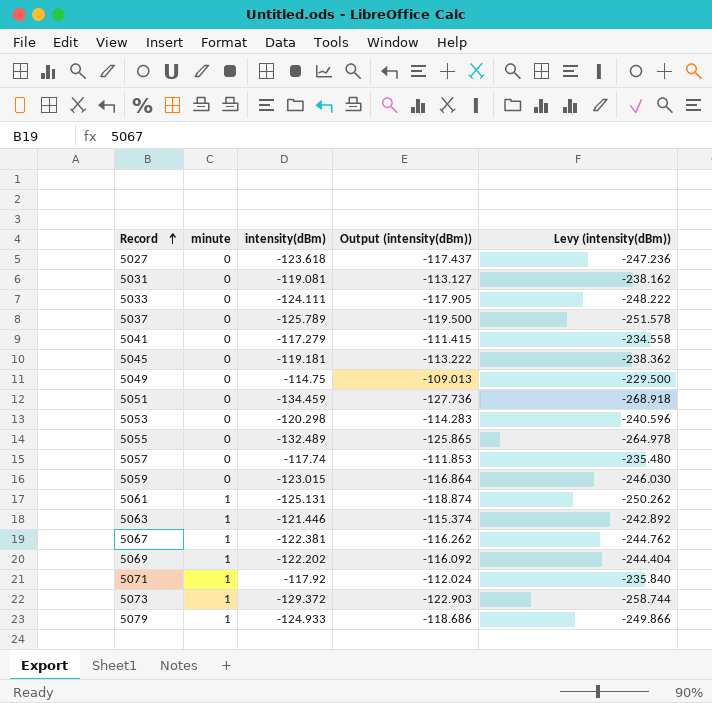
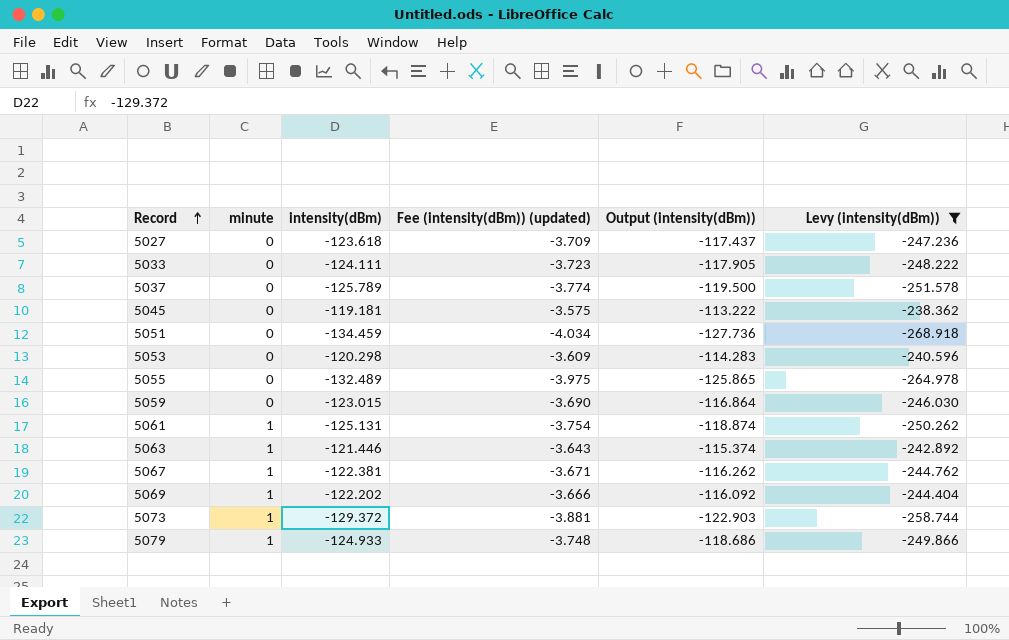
filter: none -> Levy (intensity(dBm)) <= -238.362
column Fee (intensity(dBm)) (updated) | formula: none -> [intensity(dBm)] * 0.03

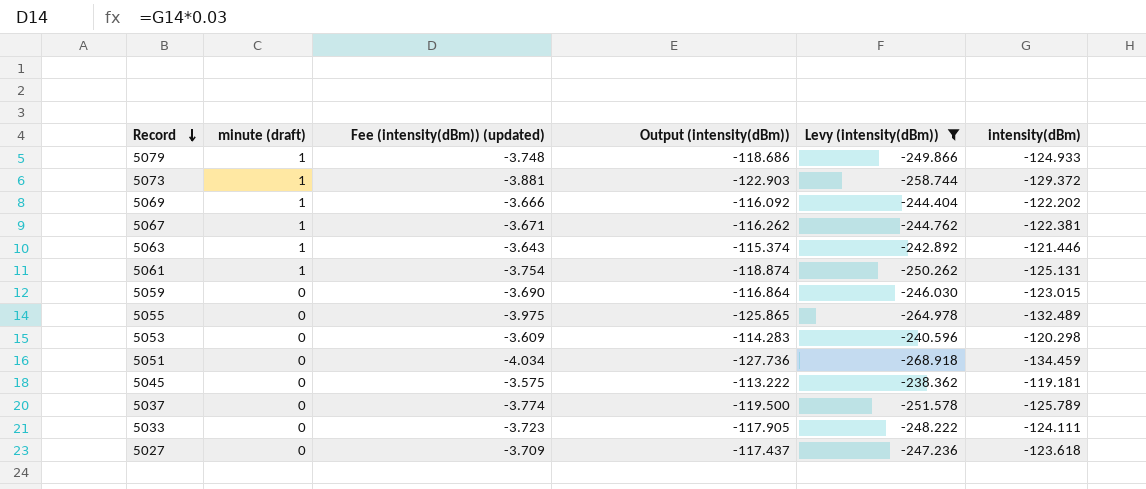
row order: Record ascending -> Record descending
column name: minute -> minute (draft)
column intensity(dBm) | position: 3 -> 6

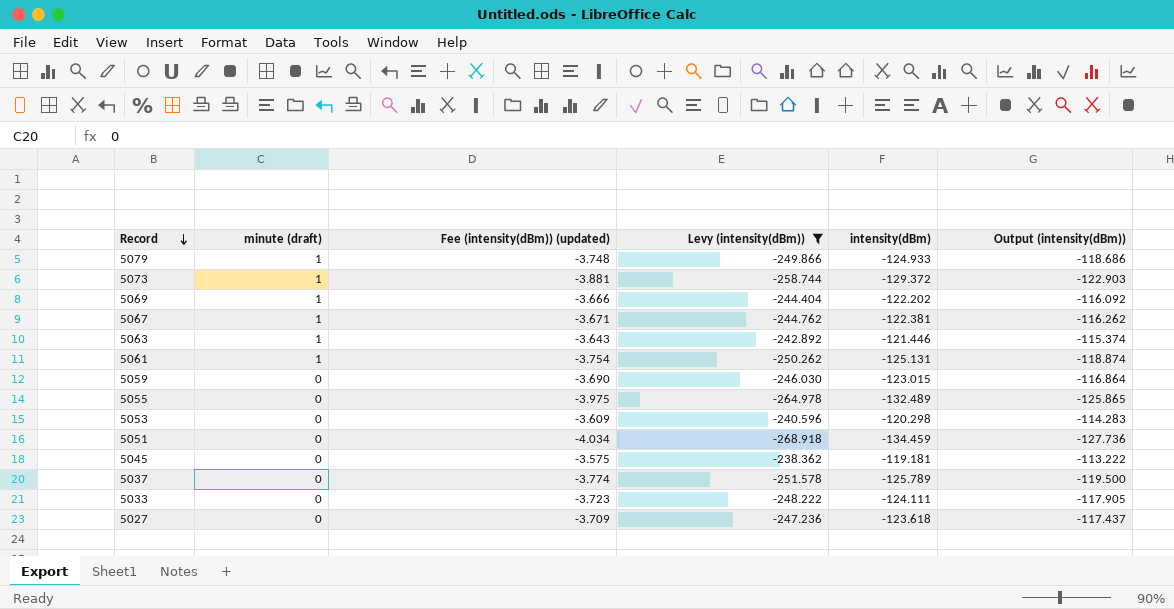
column Output (intensity(dBm)) | position: 4 -> 6

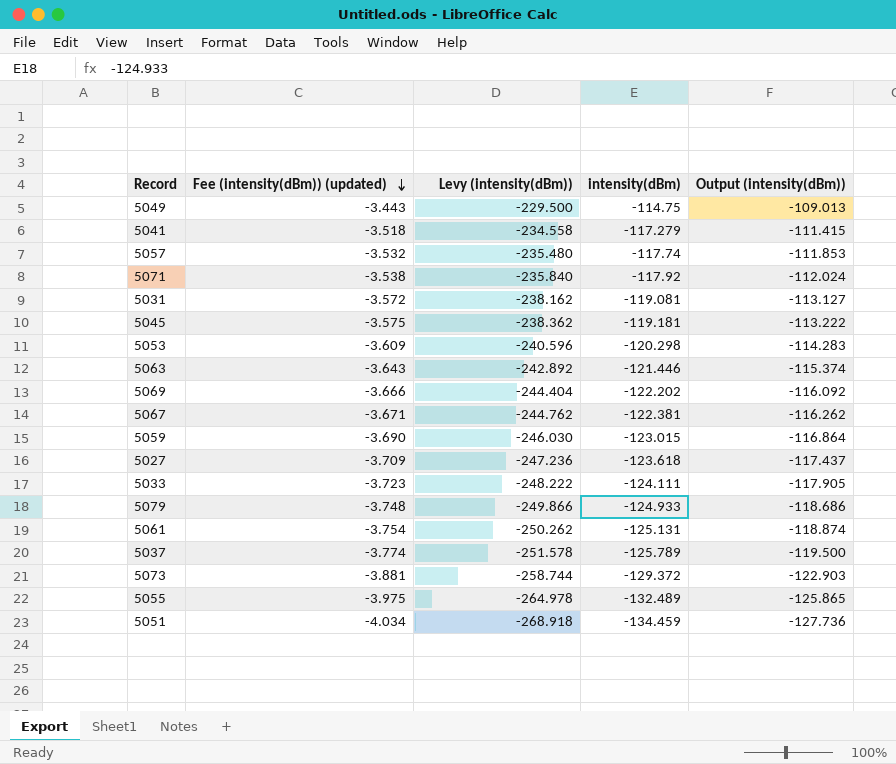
filter: Levy (intensity(dBm)) <= -238.362 -> none
row order: Record descending -> Fee (intensity(dBm)) (updated) descending
column minute (draft) | position: 2 -> none

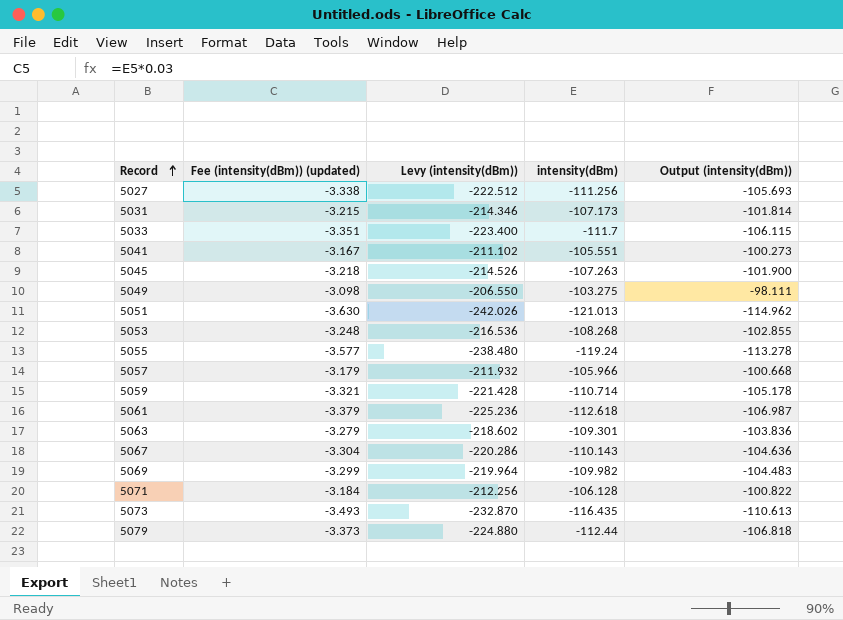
row order: Fee (intensity(dBm)) (updated) descending -> Record ascending
row 5037: -3.774 | -251.578 | -125.789 | -119.500 -> none
5027 | Fee (intensity(dBm)) (updated): -3.709 -> -3.338
5027 | Levy (intensity(dBm)): -247.236 -> -222.512
5027 | intensity(dBm): -123.618 -> -111.256
5027 | Output (intensity(dBm)): -117.437 -> -105.693
5031 | Fee (intensity(dBm)) (updated): -3.572 -> -3.215
5031 | Levy (intensity(dBm)): -238.162 -> -214.346
5031 | intensity(dBm): -119.081 -> -107.173
5031 | Output (intensity(dBm)): -113.127 -> -101.814
5033 | Fee (intensity(dBm)) (updated): -3.723 -> -3.351
5033 | Levy (intensity(dBm)): -248.222 -> -223.400
5033 | intensity(dBm): -124.111 -> -111.7
5033 | Output (intensity(dBm)): -117.905 -> -106.115
5041 | Fee (intensity(dBm)) (updated): -3.518 -> -3.167
5041 | Levy (intensity(dBm)): -234.558 -> -211.102
5041 | intensity(dBm): -117.279 -> -105.551
5041 | Output (intensity(dBm)): -111.415 -> -100.273
5045 | Fee (intensity(dBm)) (updated): -3.575 -> -3.218
5045 | Levy (intensity(dBm)): -238.362 -> -214.526
5045 | intensity(dBm): -119.181 -> -107.263
5045 | Output (intensity(dBm)): -113.222 -> -101.900
5049 | Fee (intensity(dBm)) (updated): -3.443 -> -3.098
5049 | Levy (intensity(dBm)): -229.500 -> -206.550
5049 | intensity(dBm): -114.75 -> -103.275
5049 | Output (intensity(dBm)): -109.013 -> -98.111
5051 | Fee (intensity(dBm)) (updated): -4.034 -> -3.630
5051 | Levy (intensity(dBm)): -268.918 -> -242.026
5051 | intensity(dBm): -134.459 -> -121.013
5051 | Output (intensity(dBm)): -127.736 -> -114.962
5053 | Fee (intensity(dBm)) (updated): -3.609 -> -3.248
5053 | Levy (intensity(dBm)): -240.596 -> -216.536
5053 | intensity(dBm): -120.298 -> -108.268
5053 | Output (intensity(dBm)): -114.283 -> -102.855
5055 | Fee (intensity(dBm)) (updated): -3.975 -> -3.577
5055 | Levy (intensity(dBm)): -264.978 -> -238.480
5055 | intensity(dBm): -132.489 -> -119.24
5055 | Output (intensity(dBm)): -125.865 -> -113.278
5057 | Fee (intensity(dBm)) (updated): -3.532 -> -3.179
5057 | Levy (intensity(dBm)): -235.480 -> -211.932
5057 | intensity(dBm): -117.74 -> -105.966
5057 | Output (intensity(dBm)): -111.853 -> -100.668
5059 | Fee (intensity(dBm)) (updated): -3.690 -> -3.321
5059 | Levy (intensity(dBm)): -246.030 -> -221.428
5059 | intensity(dBm): -123.015 -> -110.714
5059 | Output (intensity(dBm)): -116.864 -> -105.178
5061 | Fee (intensity(dBm)) (updated): -3.754 -> -3.379
5061 | Levy (intensity(dBm)): -250.262 -> -225.236
5061 | intensity(dBm): -125.131 -> -112.618
5061 | Output (intensity(dBm)): -118.874 -> -106.987
5063 | Fee (intensity(dBm)) (updated): -3.643 -> -3.279
5063 | Levy (intensity(dBm)): -242.892 -> -218.602
5063 | intensity(dBm): -121.446 -> -109.301
5063 | Output (intensity(dBm)): -115.374 -> -103.836
5067 | Fee (intensity(dBm)) (updated): -3.671 -> -3.304
5067 | Levy (intensity(dBm)): -244.762 -> -220.286
5067 | intensity(dBm): -122.381 -> -110.143
5067 | Output (intensity(dBm)): -116.262 -> -104.636
5069 | Fee (intensity(dBm)) (updated): -3.666 -> -3.299
5069 | Levy (intensity(dBm)): -244.404 -> -219.964
5069 | intensity(dBm): -122.202 -> -109.982
5069 | Output (intensity(dBm)): -116.092 -> -104.483
5071 | Fee (intensity(dBm)) (updated): -3.538 -> -3.184
5071 | Levy (intensity(dBm)): -235.840 -> -212.256
5071 | intensity(dBm): -117.92 -> -106.128
5071 | Output (intensity(dBm)): -112.024 -> -100.822
5073 | Fee (intensity(dBm)) (updated): -3.881 -> -3.493
5073 | Levy (intensity(dBm)): -258.744 -> -232.870
5073 | intensity(dBm): -129.372 -> -116.435
5073 | Output (intensity(dBm)): -122.903 -> -110.613
5079 | Fee (intensity(dBm)) (updated): -3.748 -> -3.373
5079 | Levy (intensity(dBm)): -249.866 -> -224.880
5079 | intensity(dBm): -124.933 -> -112.44
5079 | Output (intensity(dBm)): -118.686 -> -106.818

